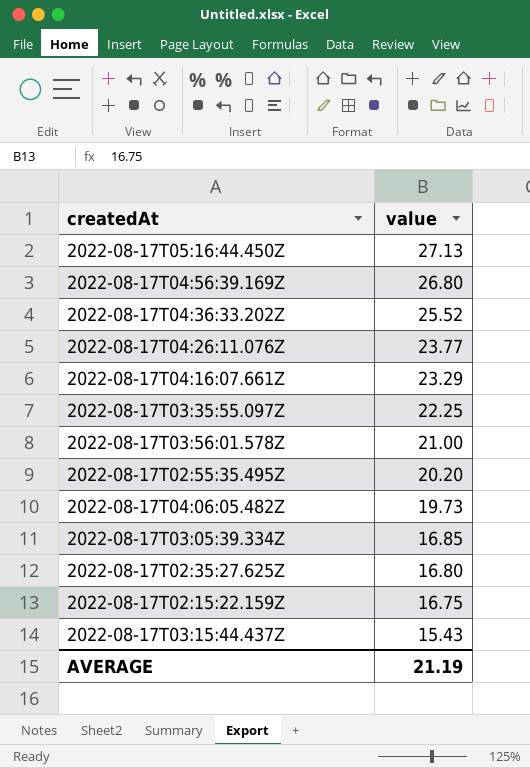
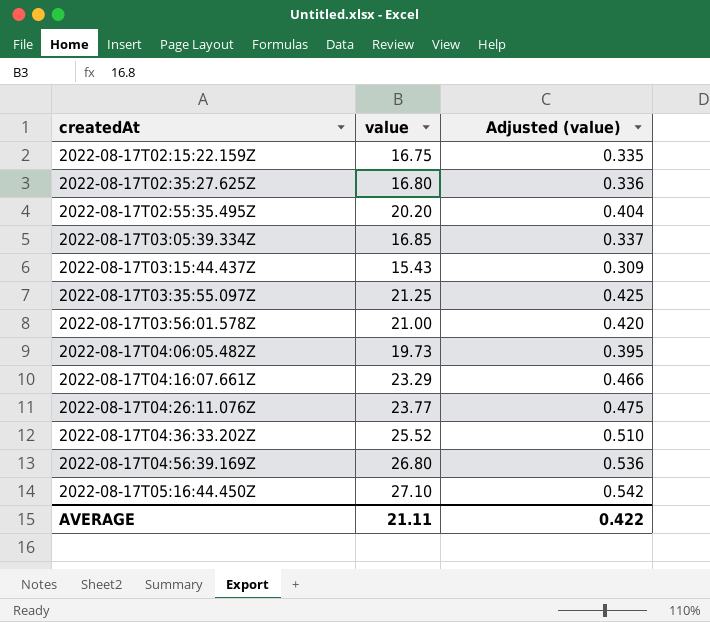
row order: value descending -> createdAt ascending
column Adjusted (value) | formula: none -> [value] * 0.02
2022-08-17T03:35:55.097Z | value: 22.25 -> 21.25
2022-08-17T05:16:44.450Z | value: 27.13 -> 27.10
AVERAGE | value: 21.19 -> 21.11

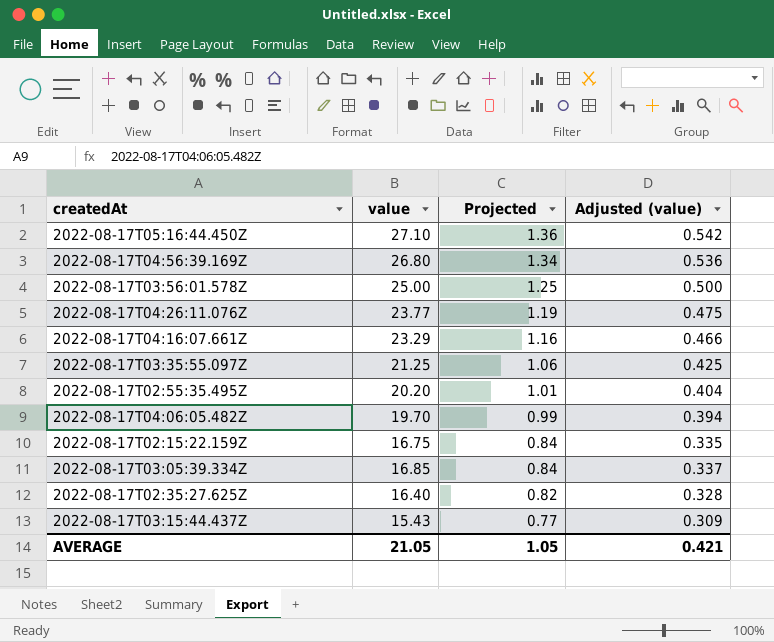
row order: createdAt ascending -> Projected descending
column Projected | formula: none -> [value] * 0.05
row 2022-08-17T04:36:33.202Z: 25.52 | 0.510 -> none
2022-08-17T03:56:01.578Z | value: 21.00 -> 25.00
2022-08-17T03:56:01.578Z | Adjusted (value): 0.420 -> 0.500
2022-08-17T04:06:05.482Z | value: 19.73 -> 19.70
2022-08-17T04:06:05.482Z | Adjusted (value): 0.395 -> 0.394
2022-08-17T02:35:27.625Z | value: 16.80 -> 16.40
2022-08-17T02:35:27.625Z | Adjusted (value): 0.336 -> 0.328
AVERAGE | value: 21.11 -> 21.05
AVERAGE | Adjusted (value): 0.422 -> 0.421

